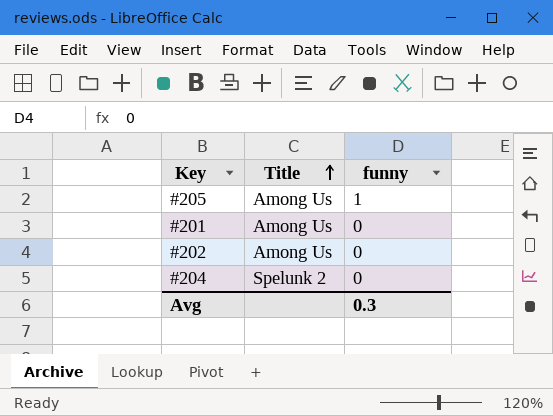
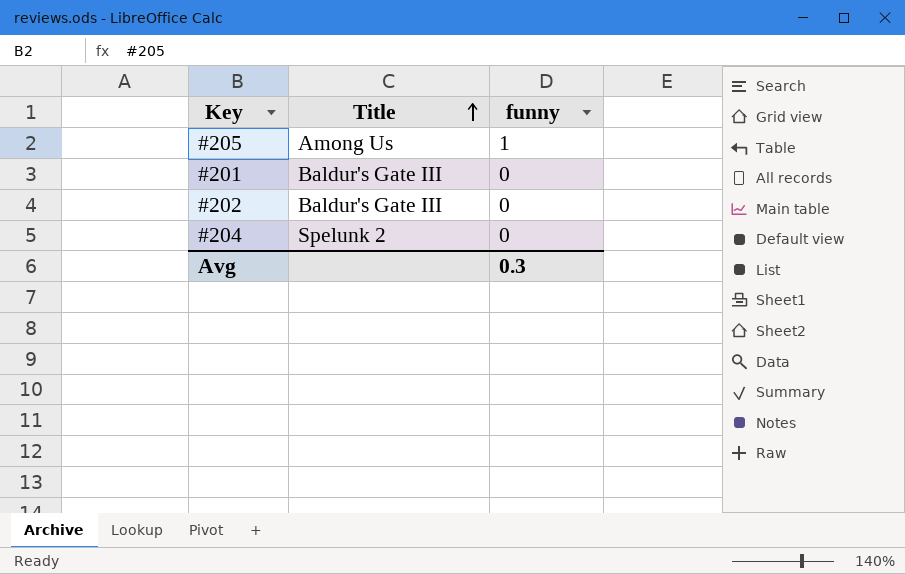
#201 | Title: Among Us -> Baldur's Gate III
#202 | Title: Among Us -> Baldur's Gate III

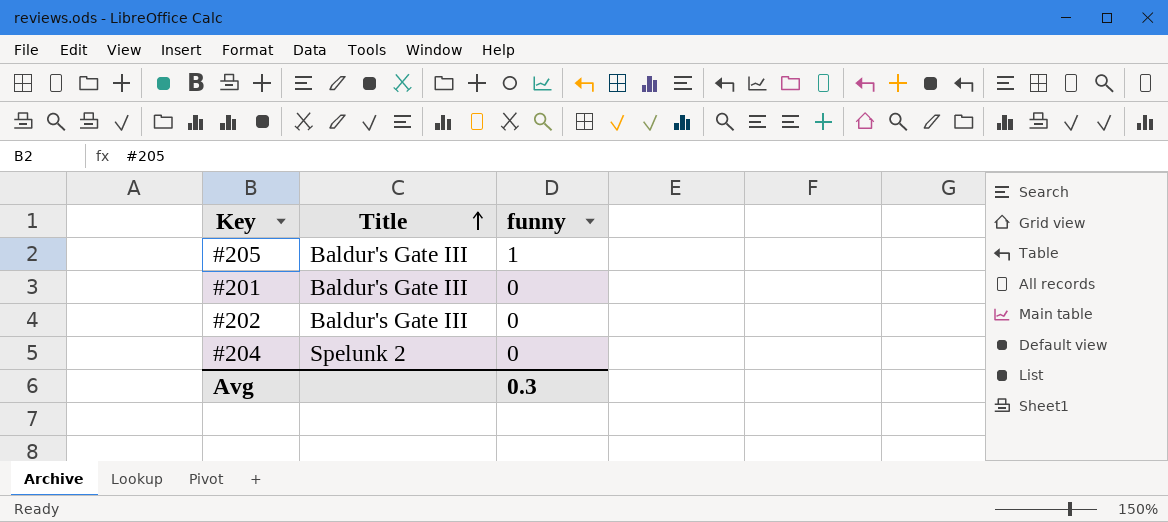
#205 | Title: Among Us -> Baldur's Gate III

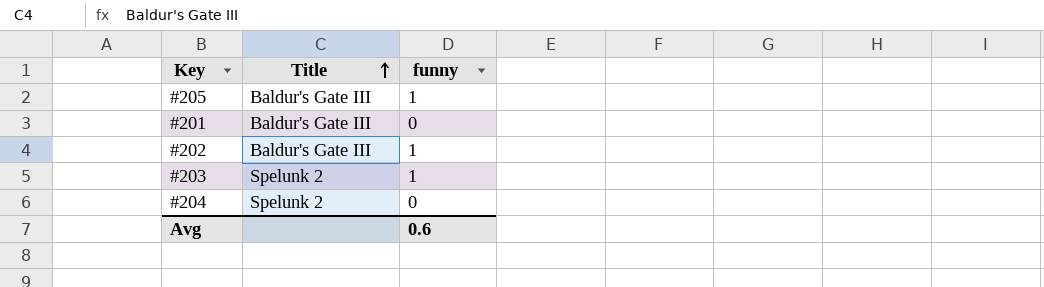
#202 | funny: 0 -> 1
row #203: none -> Spelunk 2 | 1
Avg | funny: 0.3 -> 0.6

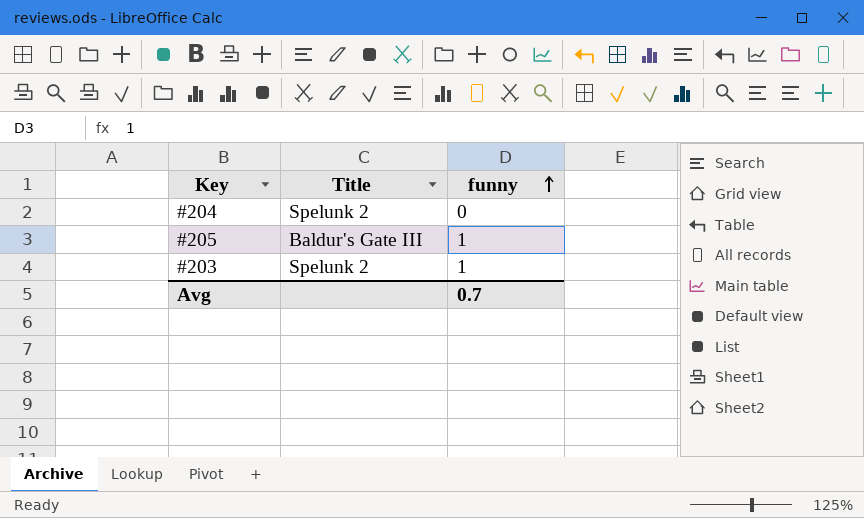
row order: Title ascending -> funny ascending
row #201: Baldur's Gate III | 0 -> none
row #202: Baldur's Gate III | 1 -> none
Avg | funny: 0.6 -> 0.7

